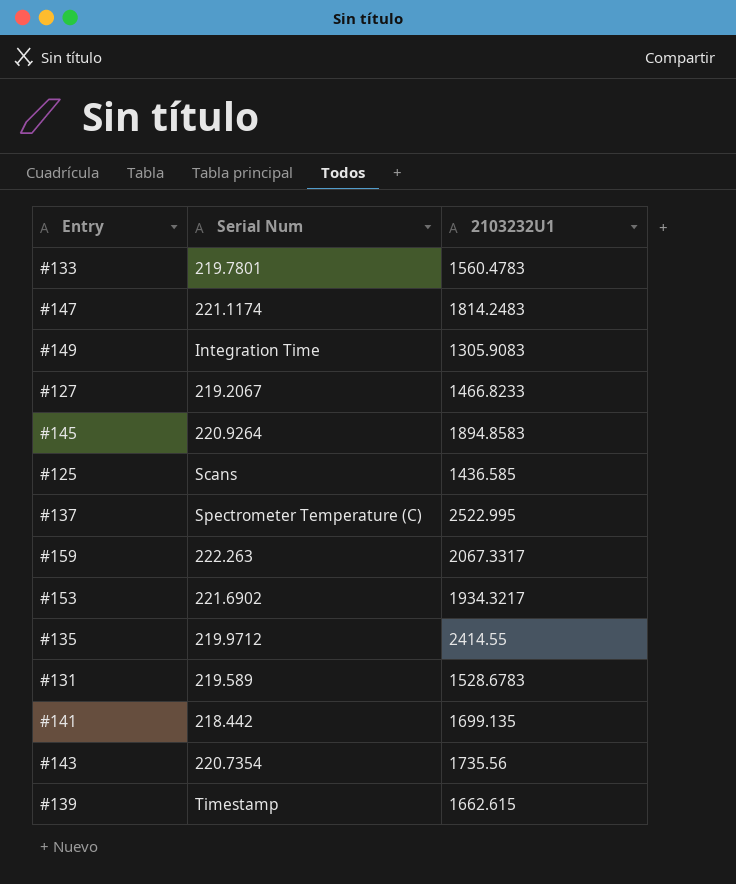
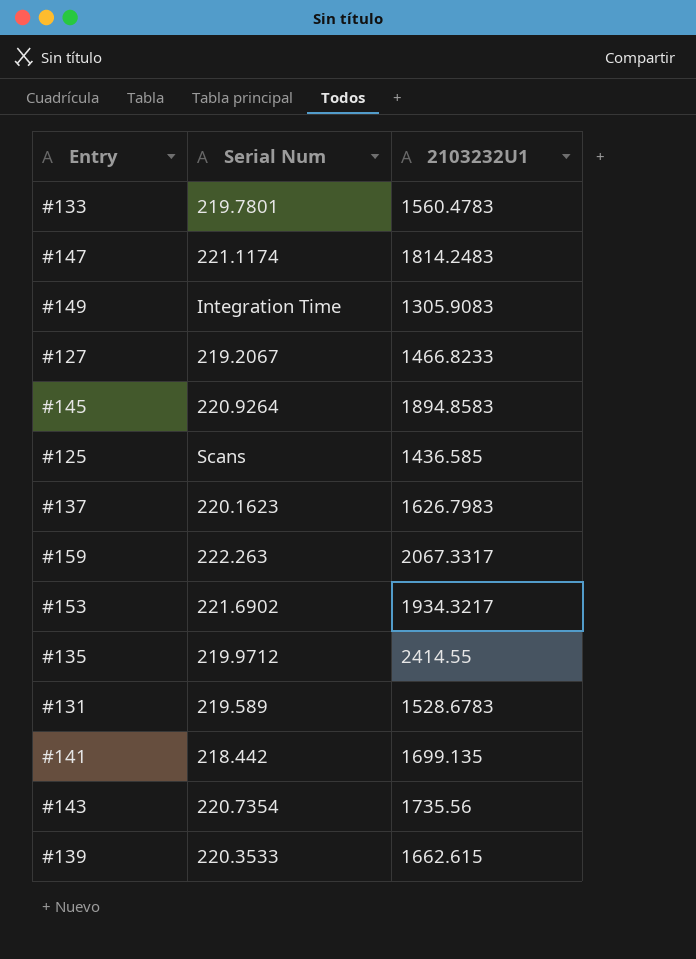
#137 | Serial Num: Spectrometer Temperature (C) -> 220.1623
#137 | 2103232U1: 2522.995 -> 1626.7983
#139 | Serial Num: Timestamp -> 220.3533

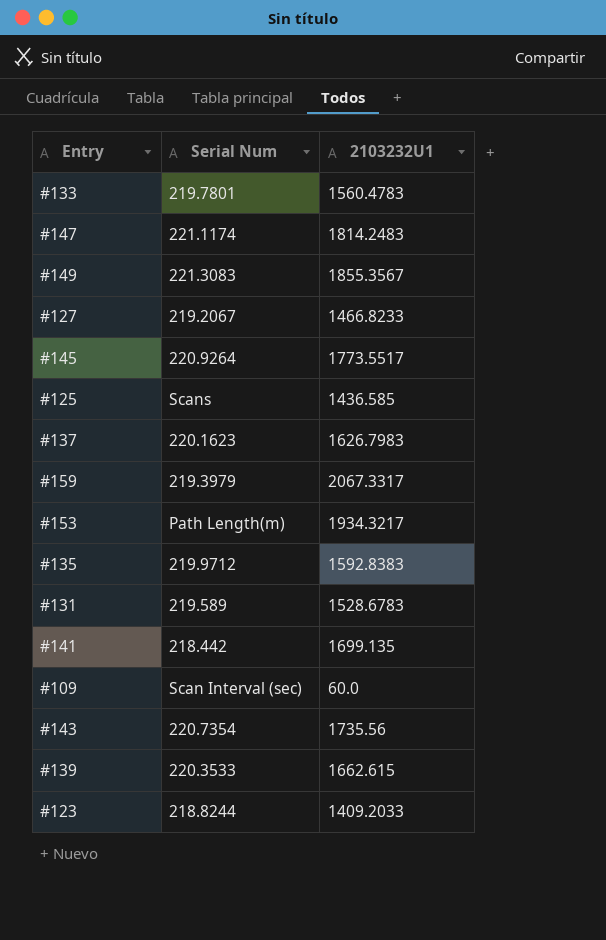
#149 | Serial Num: Integration Time -> 221.3083
#149 | 2103232U1: 1305.9083 -> 1855.3567
#145 | 2103232U1: 1894.8583 -> 1773.5517
#159 | Serial Num: 222.263 -> 219.3979
#153 | Serial Num: 221.6902 -> Path Length(m)
#135 | 2103232U1: 2414.55 -> 1592.8383
row #109: none -> Scan Interval (sec) | 60.0
row #123: none -> 218.8244 | 1409.2033

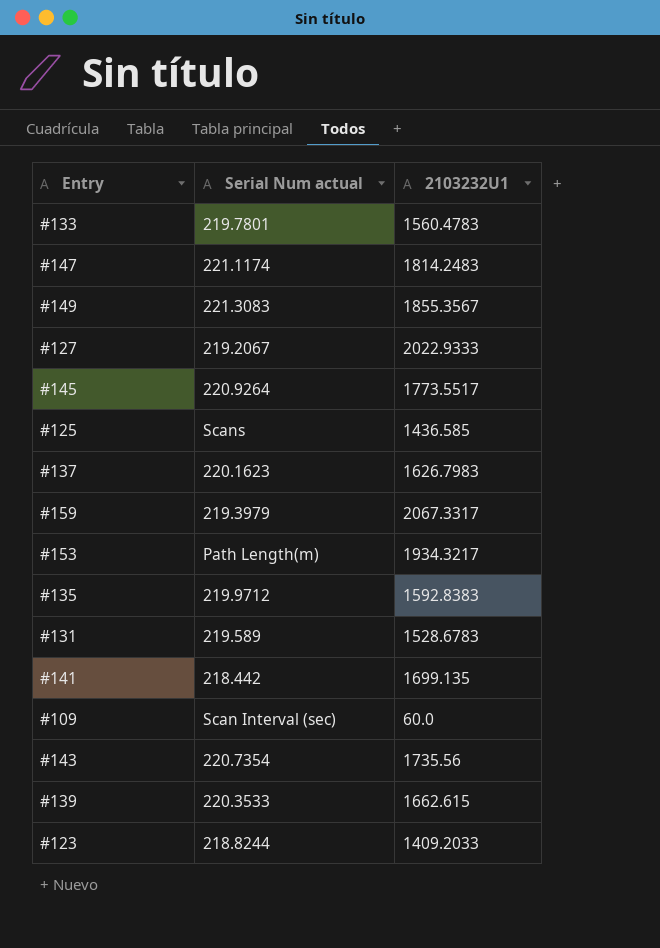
column name: Serial Num -> Serial Num actual
#127 | 2103232U1: 1466.8233 -> 2022.9333

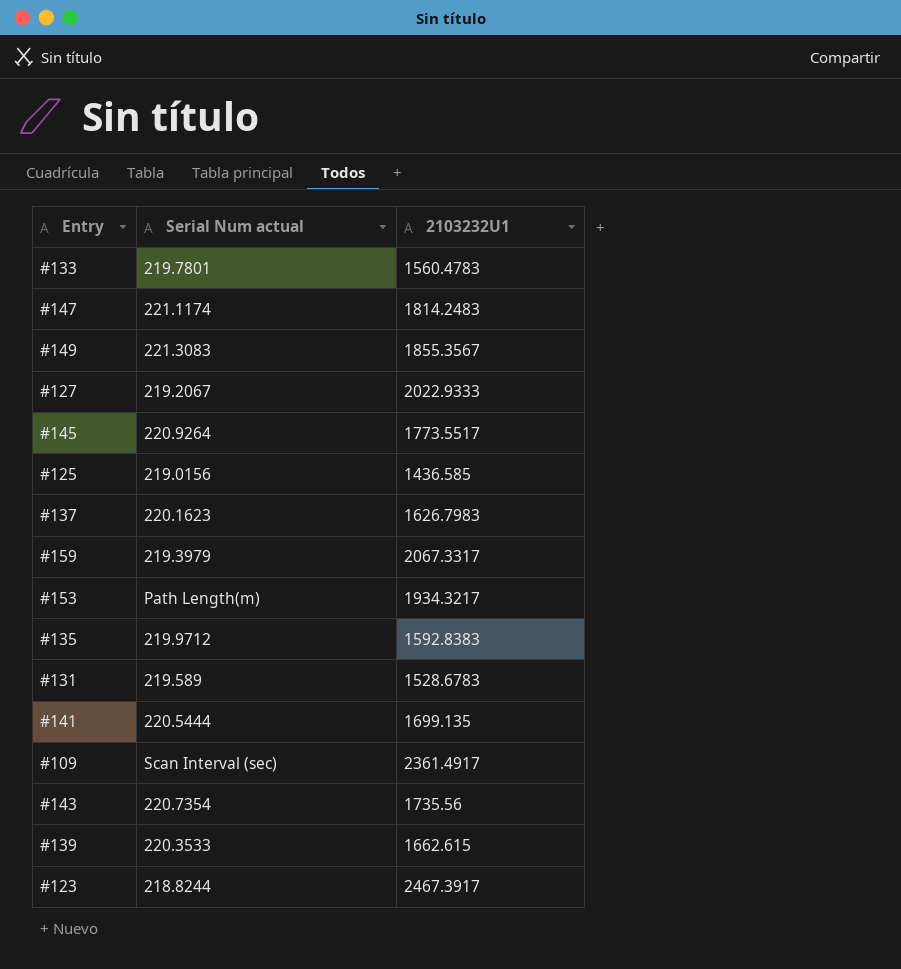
#125 | Serial Num actual: Scans -> 219.0156
#141 | Serial Num actual: 218.442 -> 220.5444
#109 | 2103232U1: 60.0 -> 2361.4917
#123 | 2103232U1: 1409.2033 -> 2467.3917

